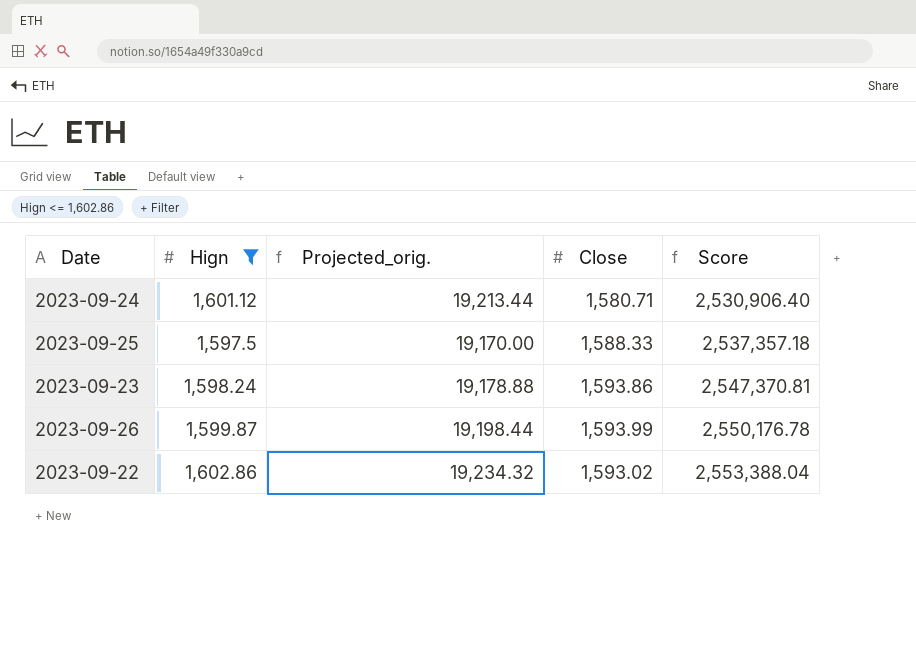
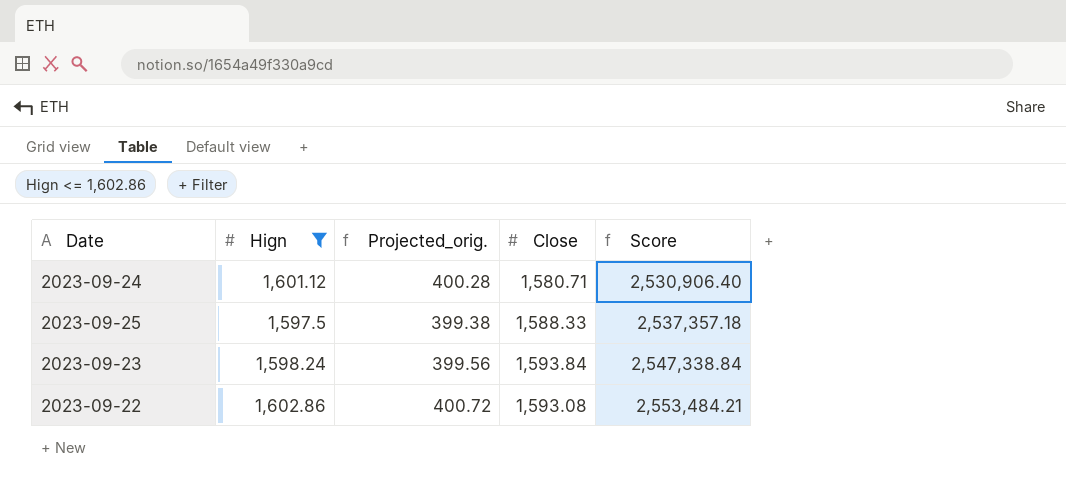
column Projected_orig. | formula: [Hign] * 12 -> [Hign] * 0.25
row 2023-09-26: 1,599.87 | 19,198.44 | 1,593.99 | 2,550,176.78 -> none
2023-09-23 | Close: 1,593.86 -> 1,593.84
2023-09-23 | Score: 2,547,370.81 -> 2,547,338.84
2023-09-22 | Close: 1,593.02 -> 1,593.08
2023-09-22 | Score: 2,553,388.04 -> 2,553,484.21

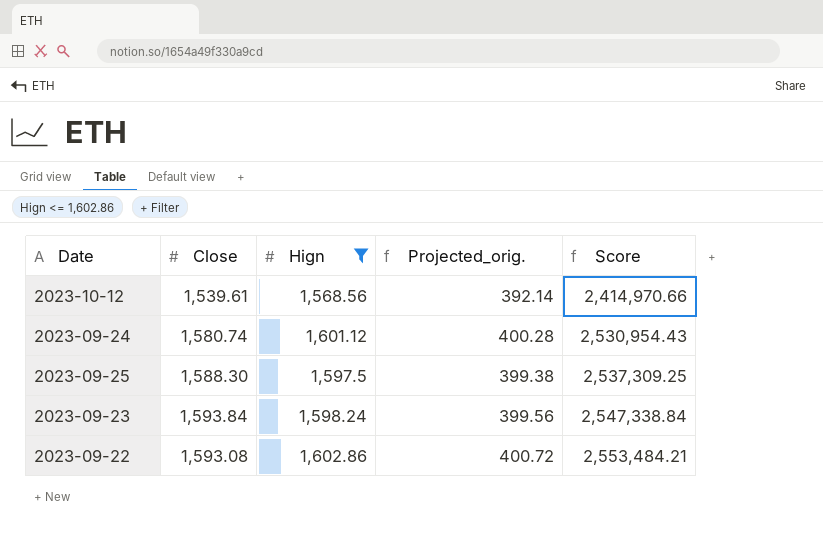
column Close | position: 4 -> 2
row 2023-10-12: none -> 1,539.61 | 1,568.56 | 392.14 | 2,414,970.66
2023-09-24 | Close: 1,580.71 -> 1,580.74
2023-09-24 | Score: 2,530,906.40 -> 2,530,954.43
2023-09-25 | Close: 1,588.33 -> 1,588.30
2023-09-25 | Score: 2,537,357.18 -> 2,537,309.25

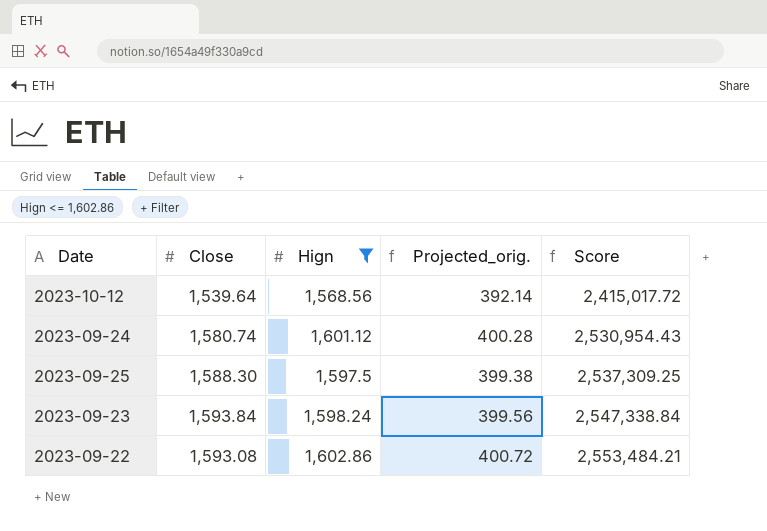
2023-10-12 | Close: 1,539.61 -> 1,539.64
2023-10-12 | Score: 2,414,970.66 -> 2,415,017.72

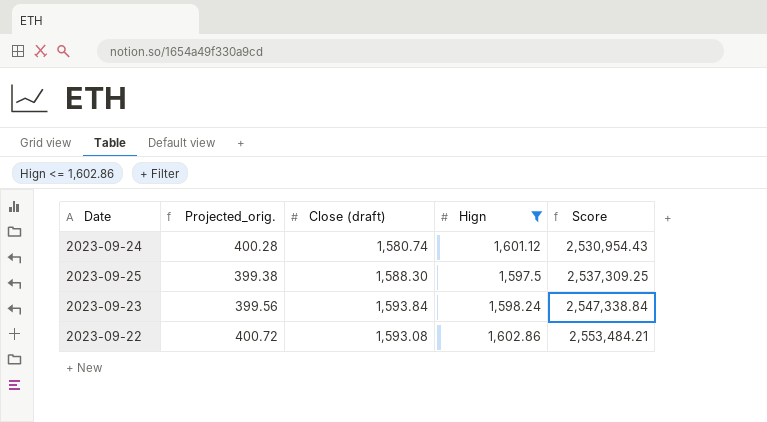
column Projected_orig. | position: 4 -> 2
column name: Close -> Close (draft)
row 2023-10-12: 1,539.64 | 1,568.56 | 392.14 | 2,415,017.72 -> none

